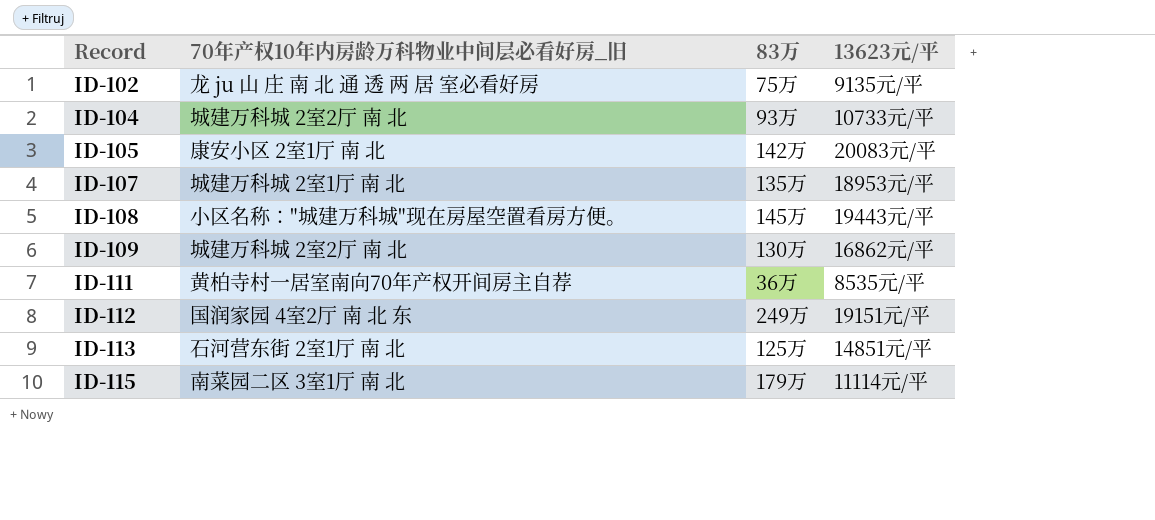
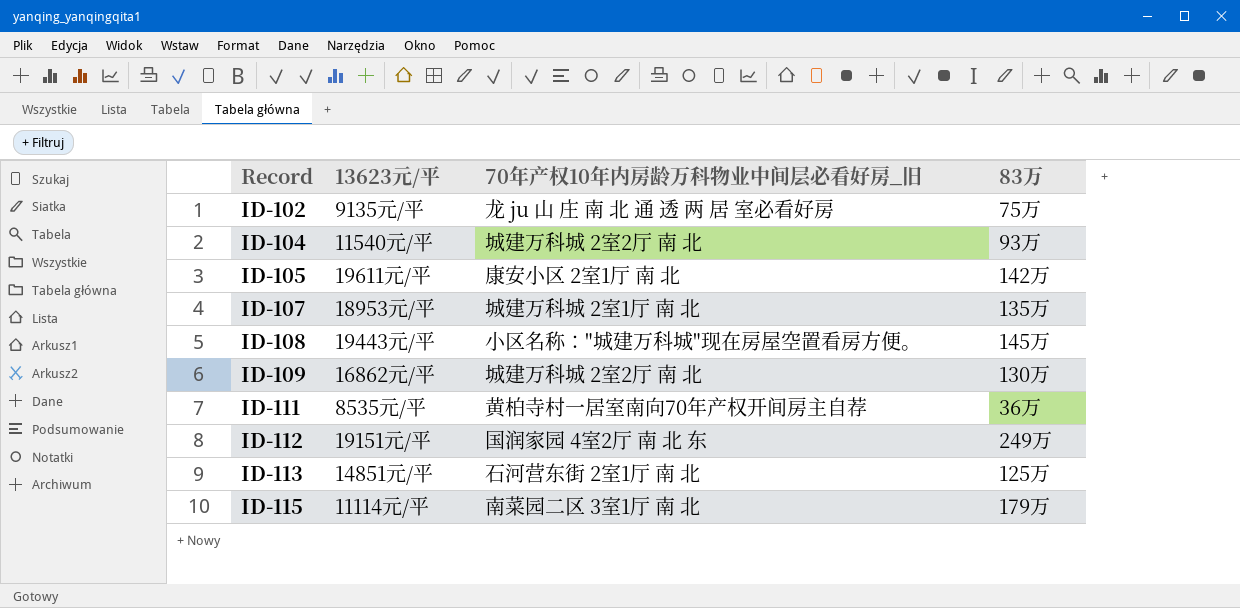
column 13623元/平 | position: 4 -> 2
ID-104 | 13623元/平: 10733元/平 -> 11540元/平
ID-105 | 13623元/平: 20083元/平 -> 19611元/平

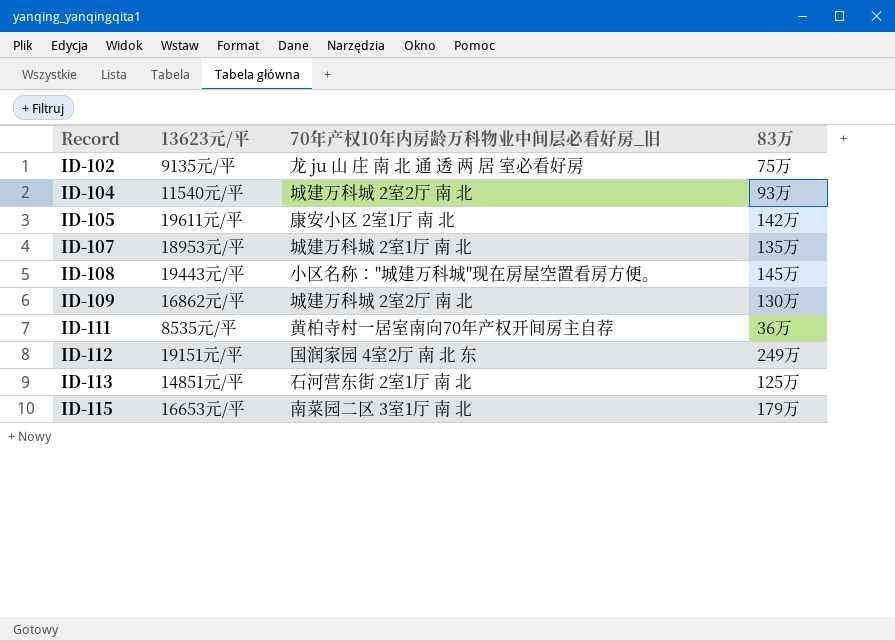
ID-115 | 13623元/平: 11114元/平 -> 16653元/平

